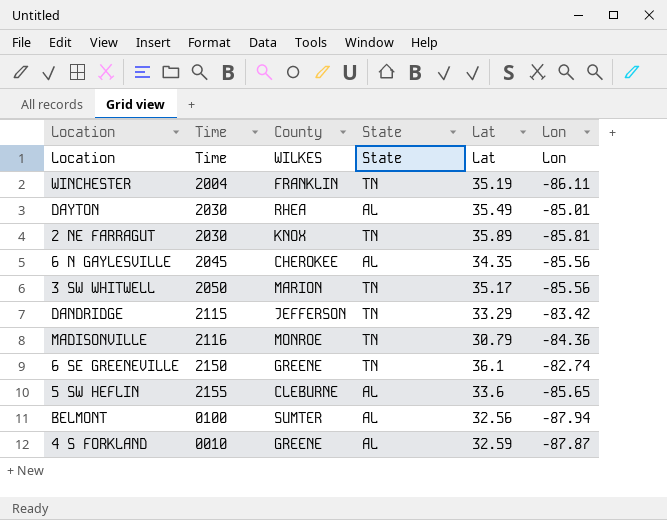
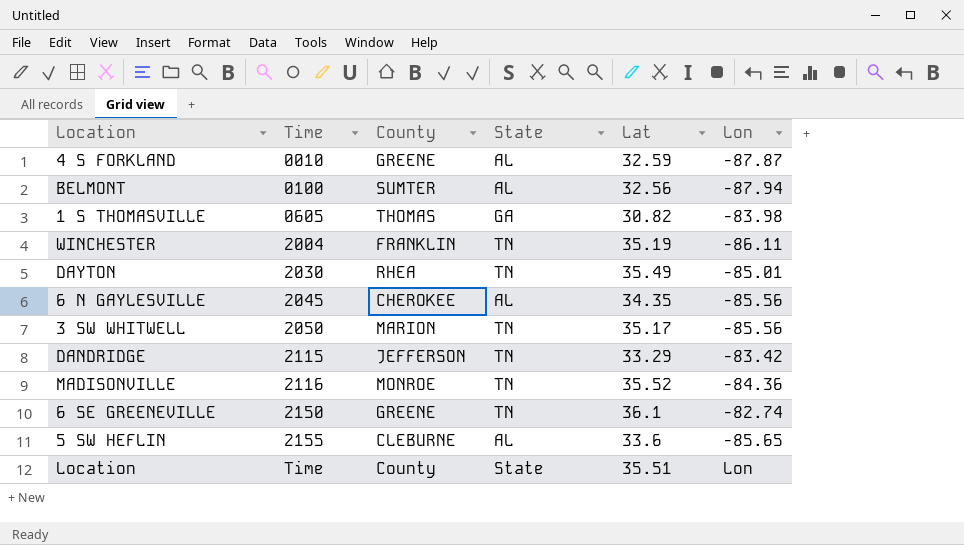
row order: none -> Time ascending
row 2 NE FARRAGUT: 2030 | KNOX | TN | 35.89 | -85.81 -> none
row 1 S THOMASVILLE: none -> 0605 | THOMAS | GA | 30.82 | -83.98
DAYTON | State: AL -> TN
MADISONVILLE | Lat: 30.79 -> 35.52
Location | County: WILKES -> County
Location | Lat: Lat -> 35.51

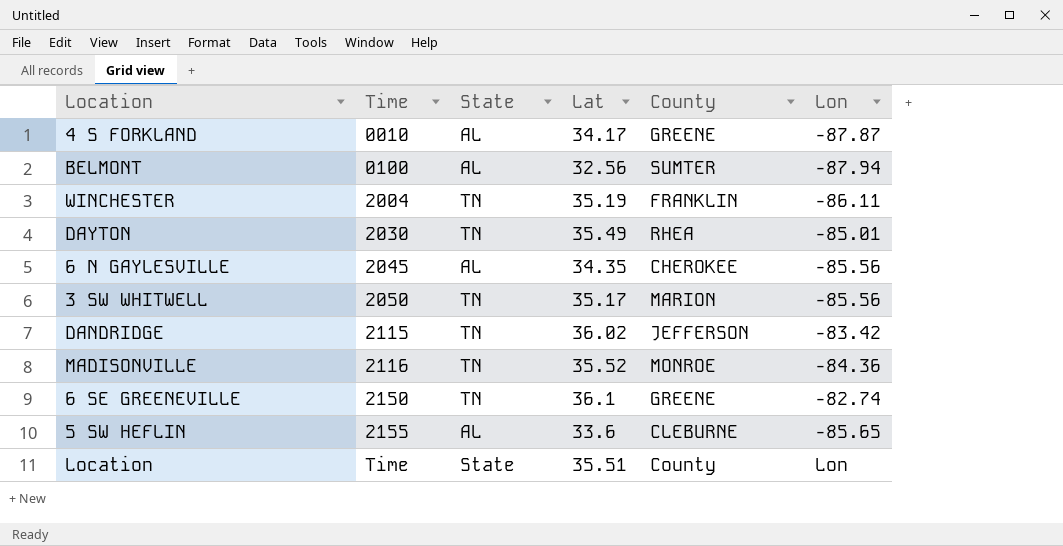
column County | position: 3 -> 5
row 1 S THOMASVILLE: 0605 | THOMAS | GA | 30.82 | -83.98 -> none
4 S FORKLAND | Lat: 32.59 -> 34.17
DANDRIDGE | Lat: 33.29 -> 36.02

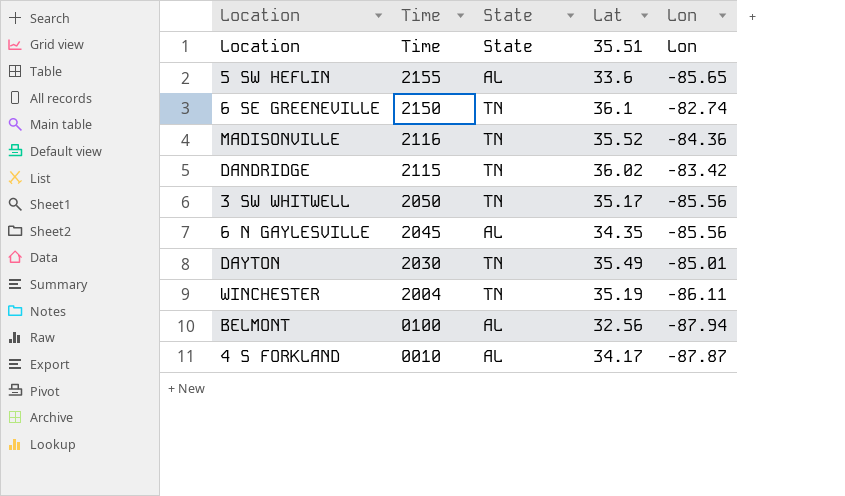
row order: Time ascending -> Time descending
column County | position: 5 -> none

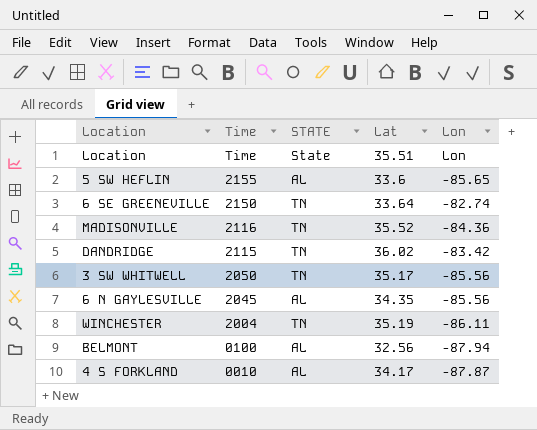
column name: State -> STATE
row DAYTON: 2030 | TN | 35.49 | -85.01 -> none
6 SE GREENEVILLE | Lat: 36.1 -> 33.64

